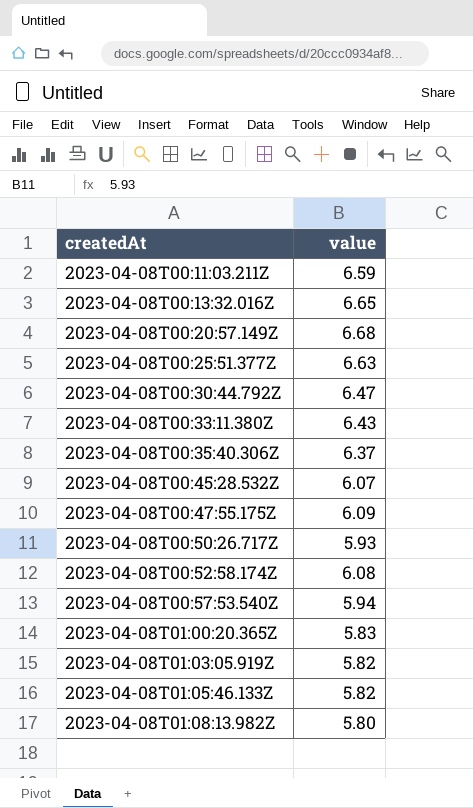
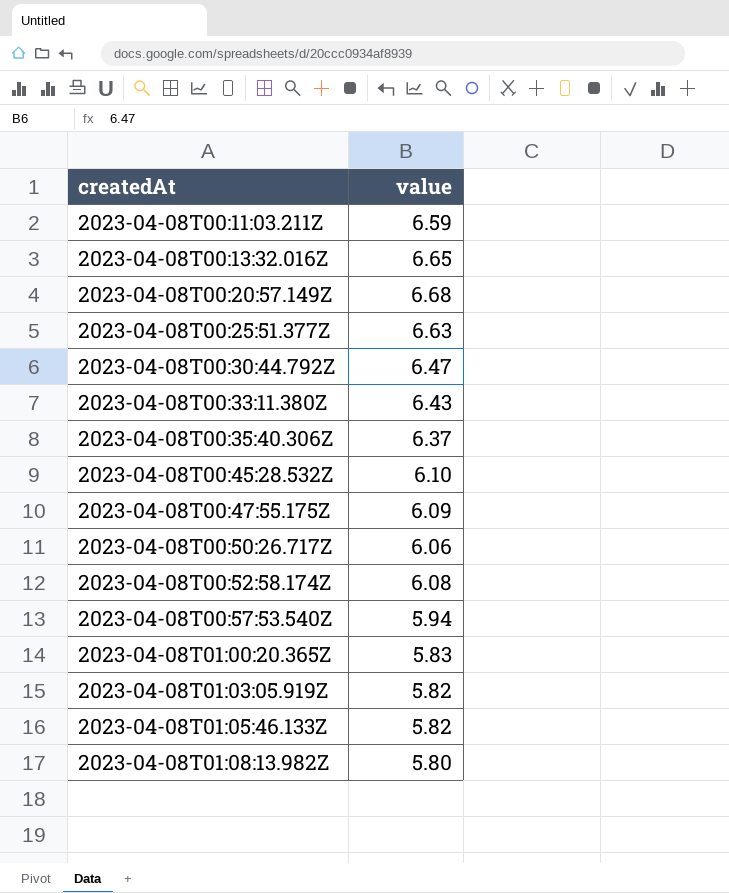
2023-04-08T00:45:28.532Z | value: 6.07 -> 6.10
2023-04-08T00:50:26.717Z | value: 5.93 -> 6.06

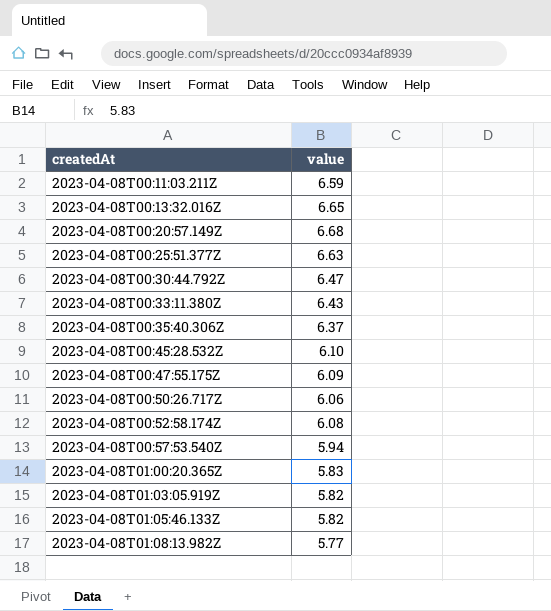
2023-04-08T01:08:13.982Z | value: 5.80 -> 5.77

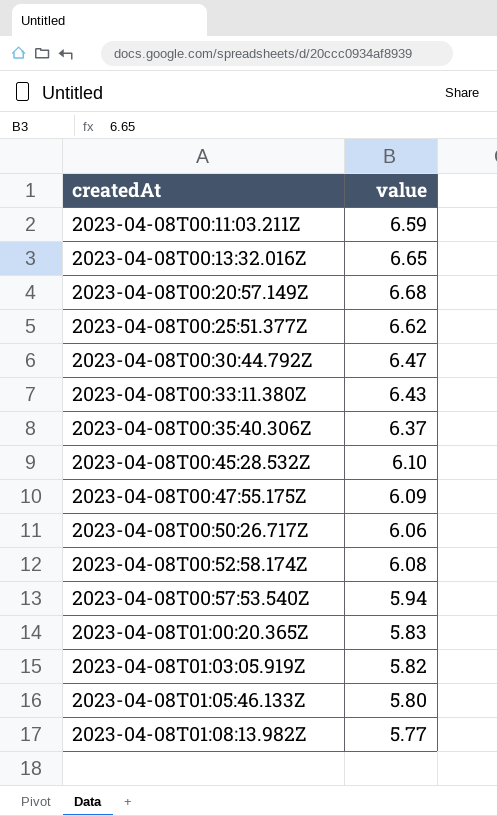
2023-04-08T00:25:51.377Z | value: 6.63 -> 6.62
2023-04-08T01:05:46.133Z | value: 5.82 -> 5.80

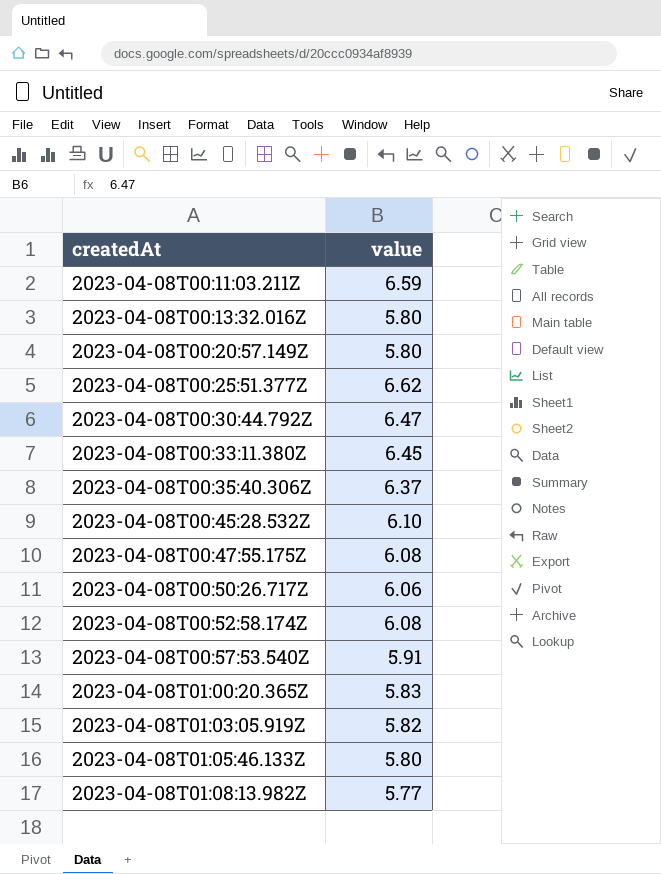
2023-04-08T00:13:32.016Z | value: 6.65 -> 5.80
2023-04-08T00:20:57.149Z | value: 6.68 -> 5.80
2023-04-08T00:33:11.380Z | value: 6.43 -> 6.45
2023-04-08T00:47:55.175Z | value: 6.09 -> 6.08
2023-04-08T00:57:53.540Z | value: 5.94 -> 5.91

